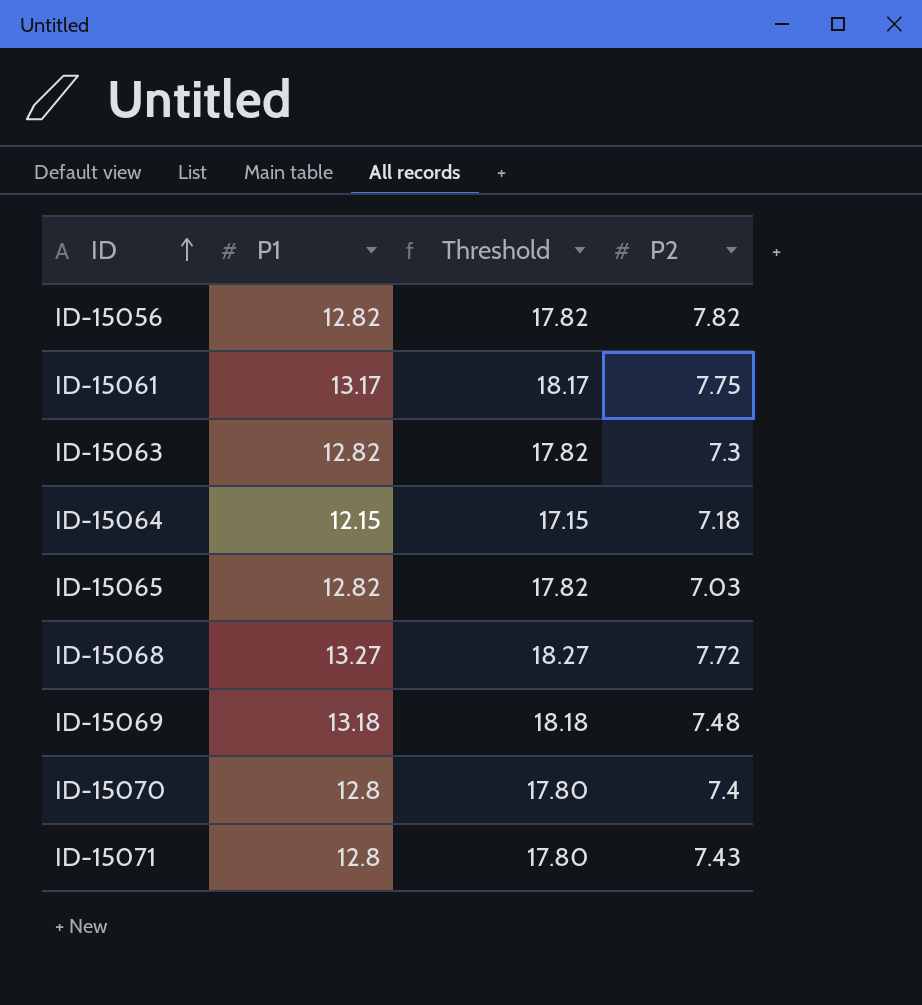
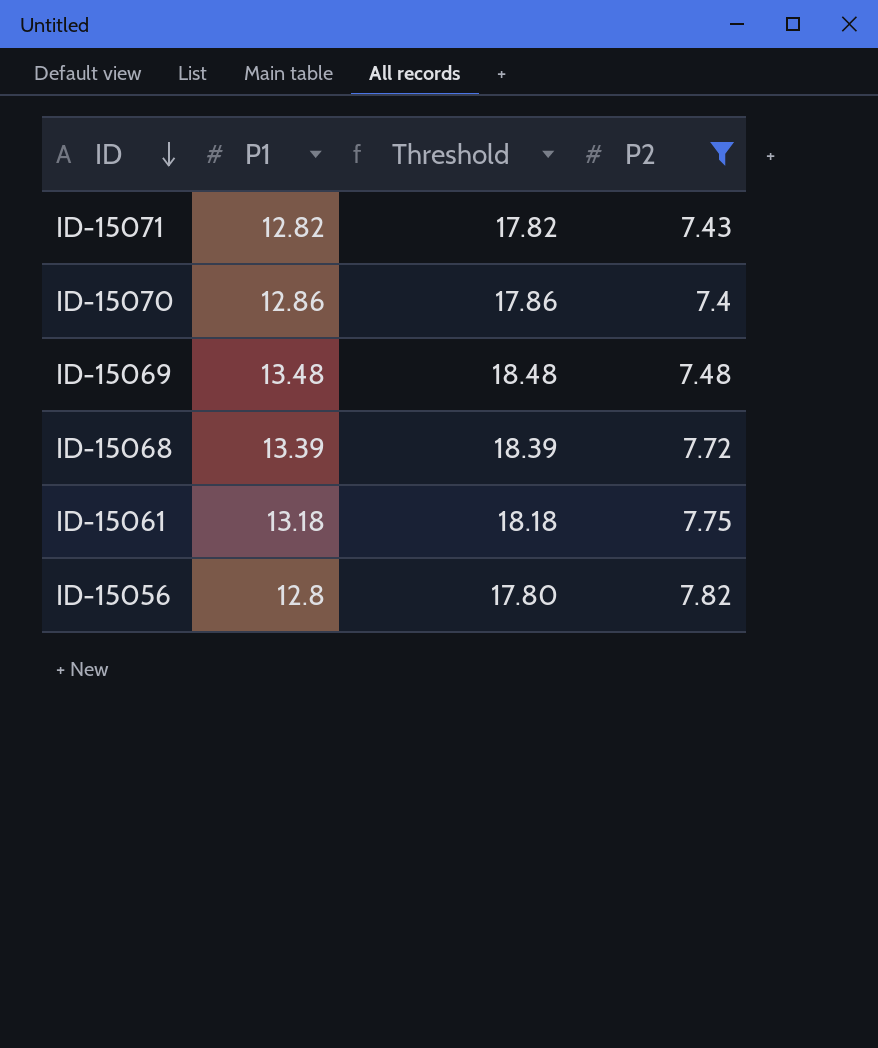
filter: none -> P2 >= 7.4
row order: ID ascending -> ID descending
ID-15071 | P1: 12.8 -> 12.82
ID-15071 | Threshold: 17.80 -> 17.82
ID-15070 | P1: 12.8 -> 12.86
ID-15070 | Threshold: 17.80 -> 17.86
ID-15069 | P1: 13.18 -> 13.48
ID-15069 | Threshold: 18.18 -> 18.48
ID-15068 | P1: 13.27 -> 13.39
ID-15068 | Threshold: 18.27 -> 18.39
ID-15061 | P1: 13.17 -> 13.18
ID-15061 | Threshold: 18.17 -> 18.18
ID-15056 | P1: 12.82 -> 12.8
ID-15056 | Threshold: 17.82 -> 17.80

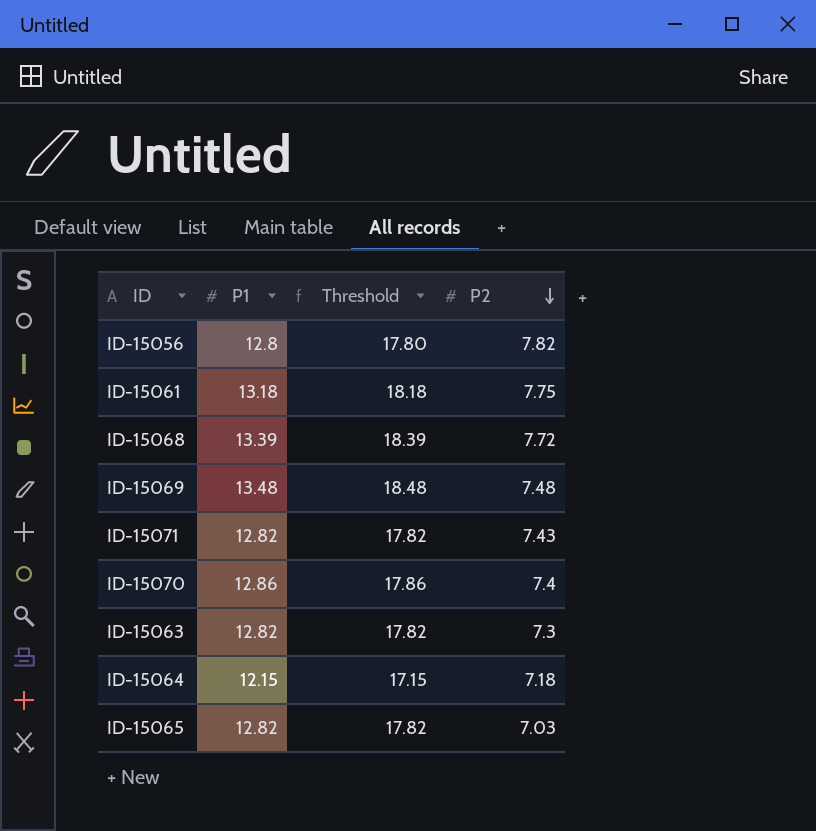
filter: P2 >= 7.4 -> none
row order: ID descending -> P2 descending

